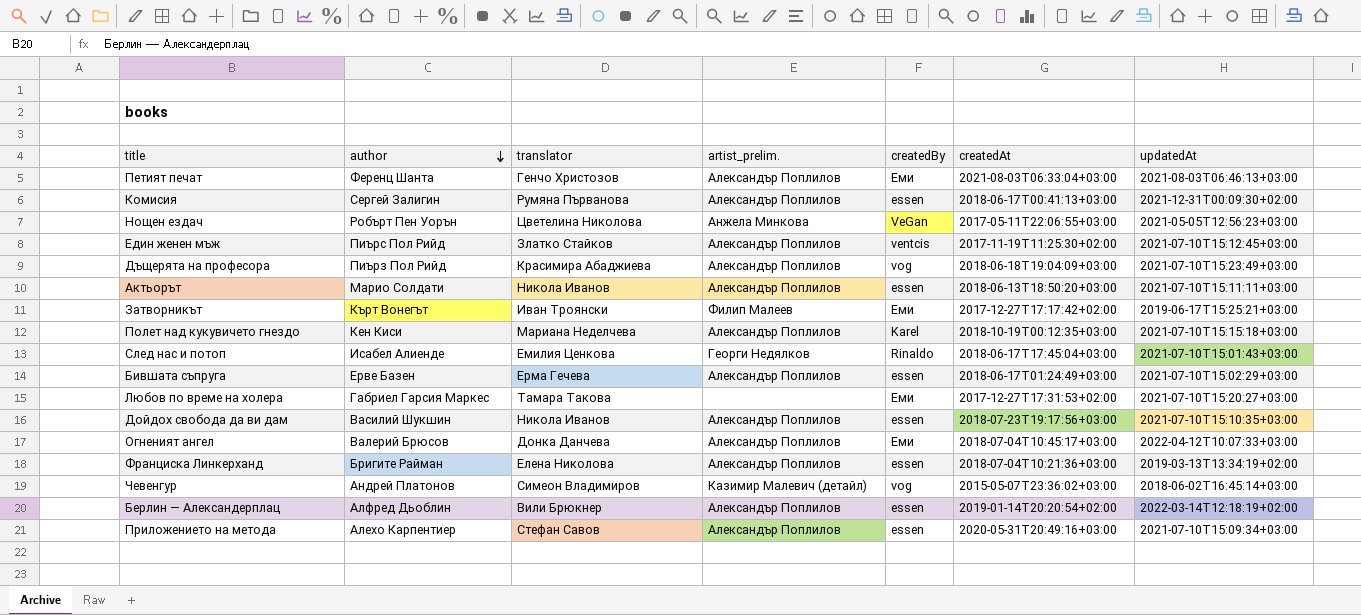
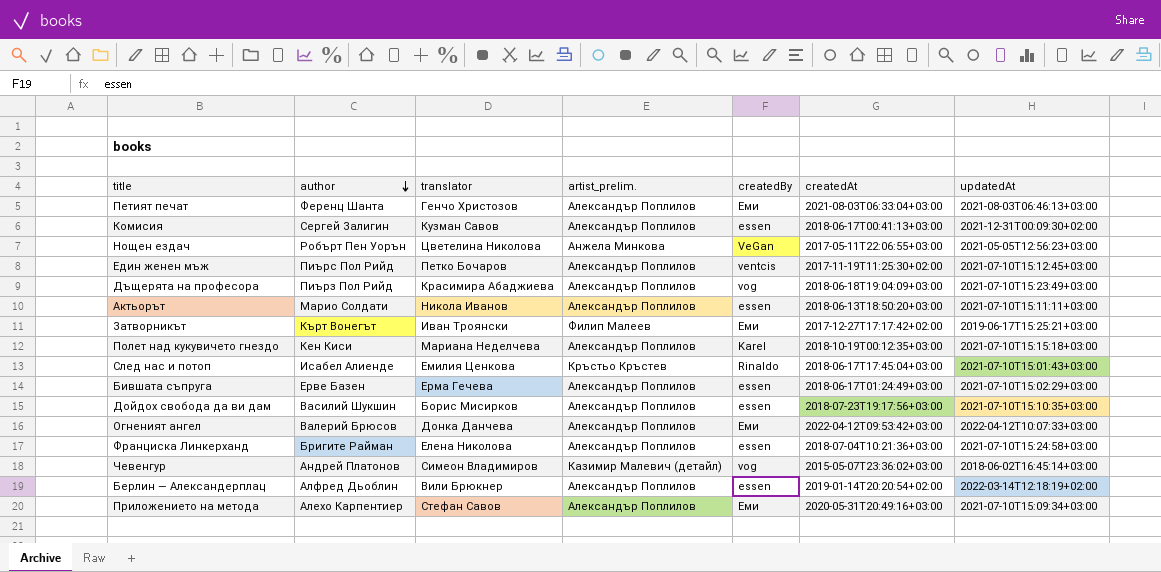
row Любов по време на холера: Габриел Гарсия Маркес | Тамара Такова | none | Еми | 2017-12-27T17:31:53+02:00 | 2021-07-10T15:20:27+03:00 -> none
Комисия | translator: Румяна Първанова -> Кузман Савов
Един женен мъж | translator: Златко Стайков -> Петко Бочаров
След нас и потоп | artist_prelim.: Георги Недялков -> Кръстьо Кръстев
Дойдох свобода да ви дам | translator: Никола Иванов -> Борис Мисирков
Огненият ангел | createdAt: 2018-07-04T10:45:17+03:00 -> 2022-04-12T09:53:42+03:00
Франциска Линкерханд | updatedAt: 2019-03-13T13:34:19+02:00 -> 2021-07-10T15:24:58+03:00
Приложението на метода | createdBy: essen -> Еми

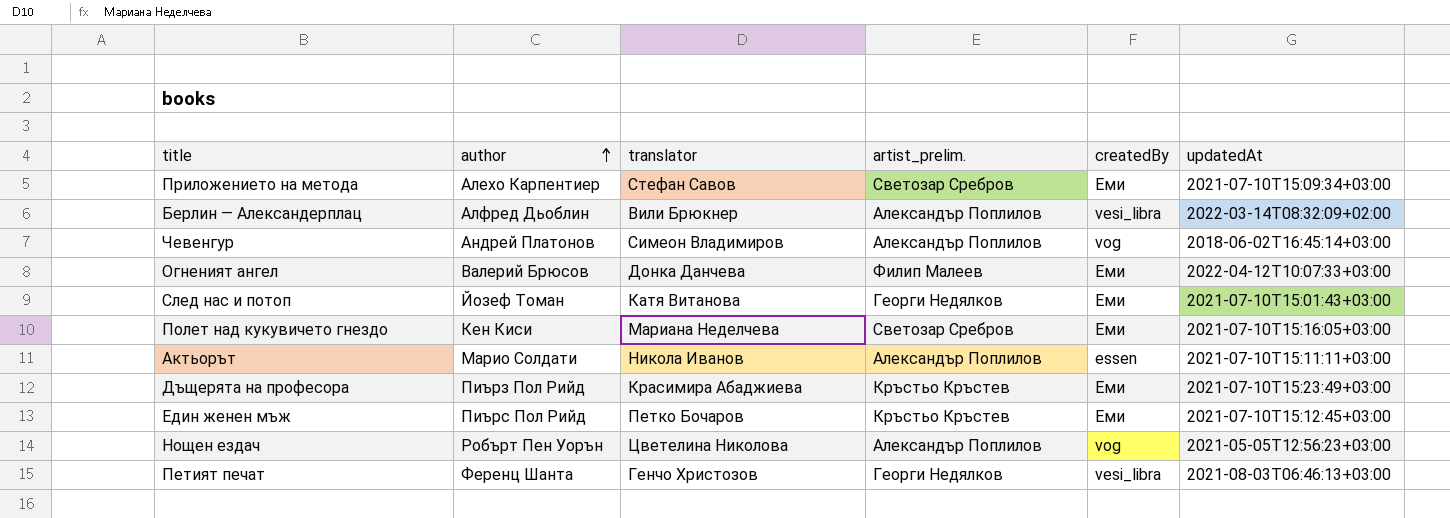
row order: author descending -> author ascending
column createdAt | position: 6 -> none
row Комисия: Сергей Залигин | Кузман Савов | Александър Поплилов | essen | 2018-06-17T00:41:13+03:00 | 2021-12-31T00:09:30+02:00 -> none
row Затворникът: Кърт Вонегът | Иван Троянски | Филип Малеев | Еми | 2017-12-27T17:17:42+02:00 | 2019-06-17T15:25:21+03:00 -> none
row Бившата съпруга: Ерве Базен | Ерма Гечева | Александър Поплилов | essen | 2018-06-17T01:24:49+03:00 | 2021-07-10T15:02:29+03:00 -> none
row Дойдох свобода да ви дам: Василий Шукшин | Борис Мисирков | Александър Поплилов | essen | 2018-07-23T19:17:56+03:00 | 2021-07-10T15:10:35+03:00 -> none
row Франциска Линкерханд: Бригите Райман | Елена Николова | Александър Поплилов | essen | 2018-07-04T10:21:36+03:00 | 2021-07-10T15:24:58+03:00 -> none
Приложението на метода | artist_prelim.: Александър Поплилов -> Светозар Сребров
Берлин — Александерплац | createdBy: essen -> vesi_libra
Берлин — Александерплац | updatedAt: 2022-03-14T12:18:19+02:00 -> 2022-03-14T08:32:09+02:00
Чевенгур | artist_prelim.: Казимир Малевич (детайл) -> Александър Поплилов
Огненият ангел | artist_prelim.: Александър Поплилов -> Филип Малеев
След нас и потоп | author: Исабел Алиенде -> Йозеф Томан
След нас и потоп | translator: Емилия Ценкова -> Катя Витанова
След нас и потоп | artist_prelim.: Кръстьо Кръстев -> Георги Недялков
След нас и потоп | createdBy: Rinaldo -> Еми
Полет над кукувичето гнездо | artist_prelim.: Александър Поплилов -> Светозар Сребров
Полет над кукувичето гнездо | createdBy: Karel -> Еми
Полет над кукувичето гнездо | updatedAt: 2021-07-10T15:15:18+03:00 -> 2021-07-10T15:16:05+03:00
Дъщерята на професора | artist_prelim.: Александър Поплилов -> Кръстьо Кръстев
Дъщерята на професора | createdBy: vog -> Еми
Един женен мъж | artist_prelim.: Александър Поплилов -> Кръстьо Кръстев
Един женен мъж | createdBy: ventcis -> Еми
Нощен ездач | artist_prelim.: Анжела Минкова -> Александър Поплилов
Нощен ездач | createdBy: VeGan -> vog
Петият печат | artist_prelim.: Александър Поплилов -> Георги Недялков
Петият печат | createdBy: Еми -> vesi_libra

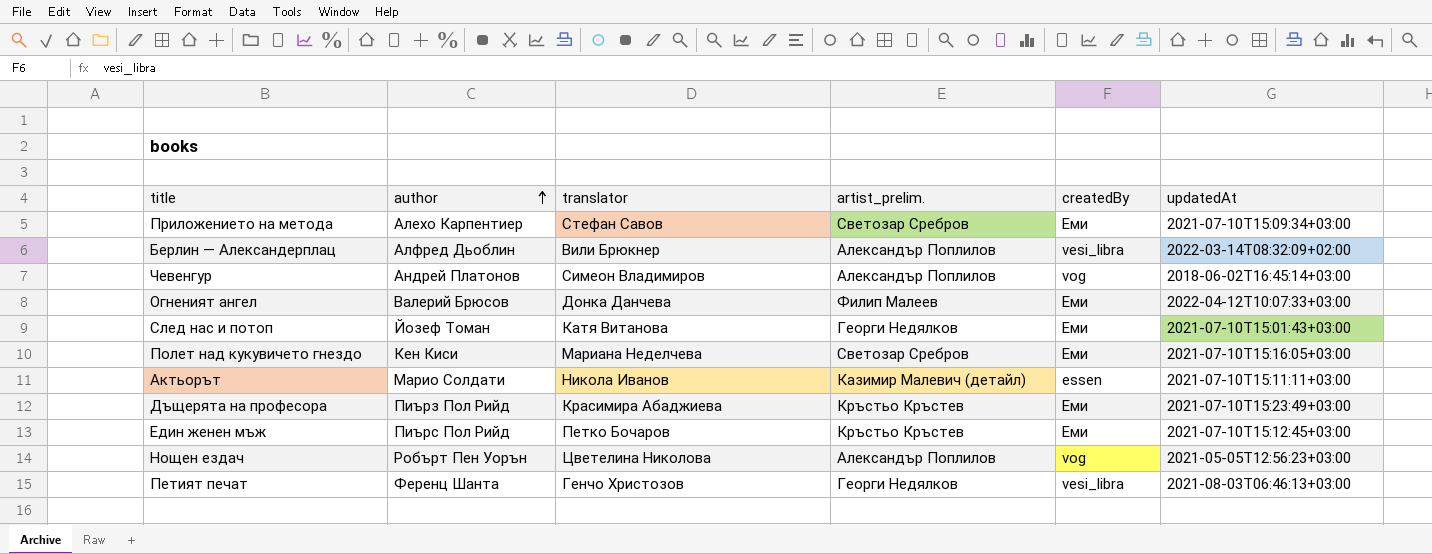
Актьорът | artist_prelim.: Александър Поплилов -> Казимир Малевич (детайл)

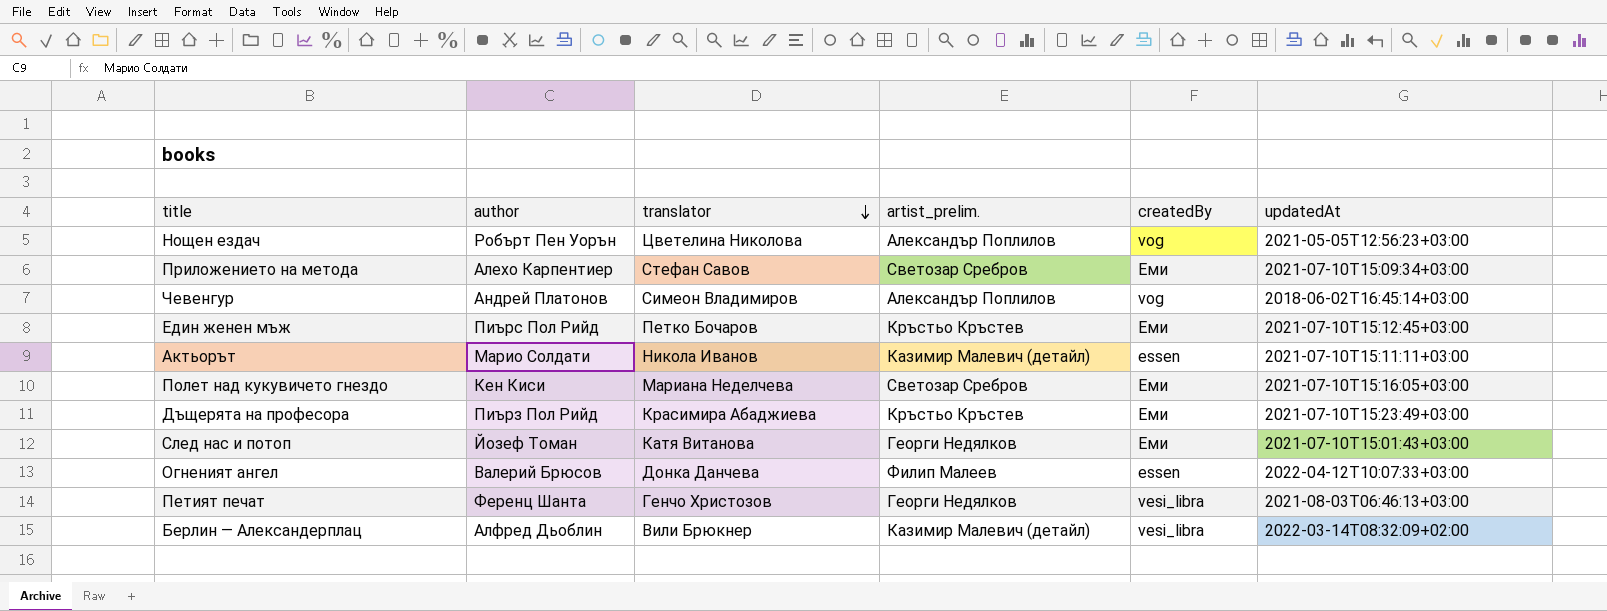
row order: author ascending -> translator descending
Огненият ангел | createdBy: Еми -> essen
Берлин — Александерплац | artist_prelim.: Александър Поплилов -> Казимир Малевич (детайл)

